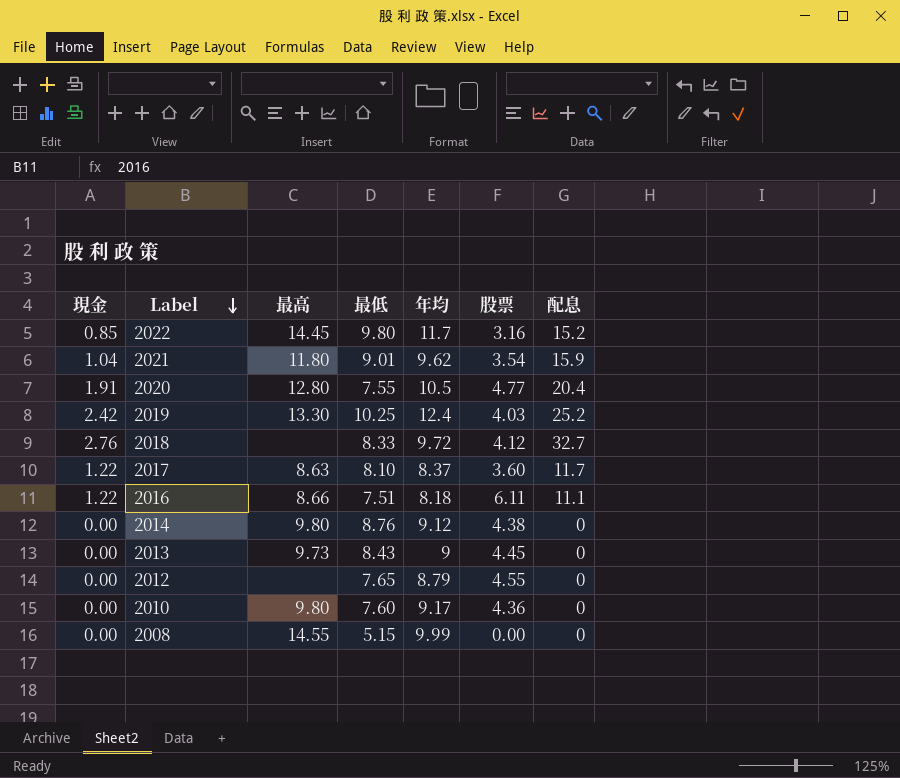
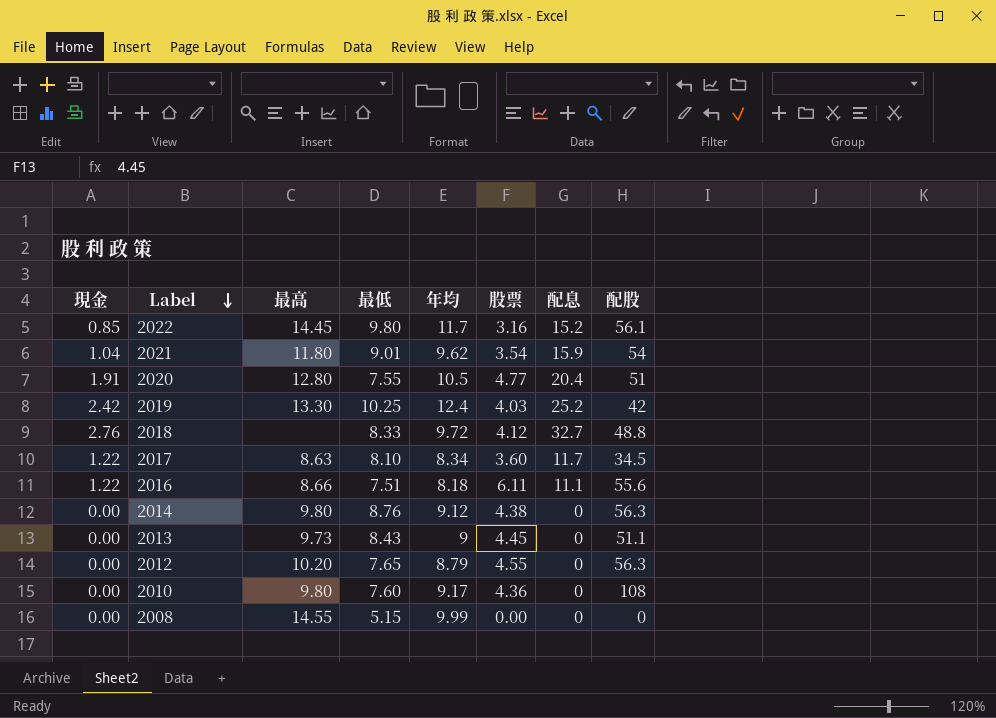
column 配股 | position: none -> 8
2017 | 年均: 8.37 -> 8.34
2012 | 最高: none -> 10.20

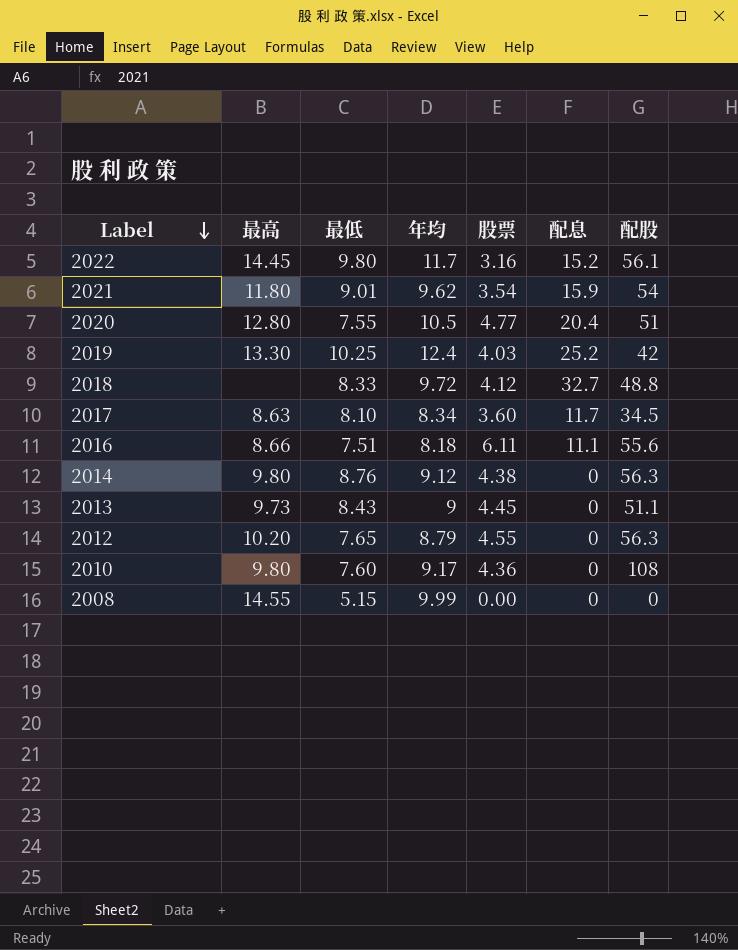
column 現金 | position: 1 -> none

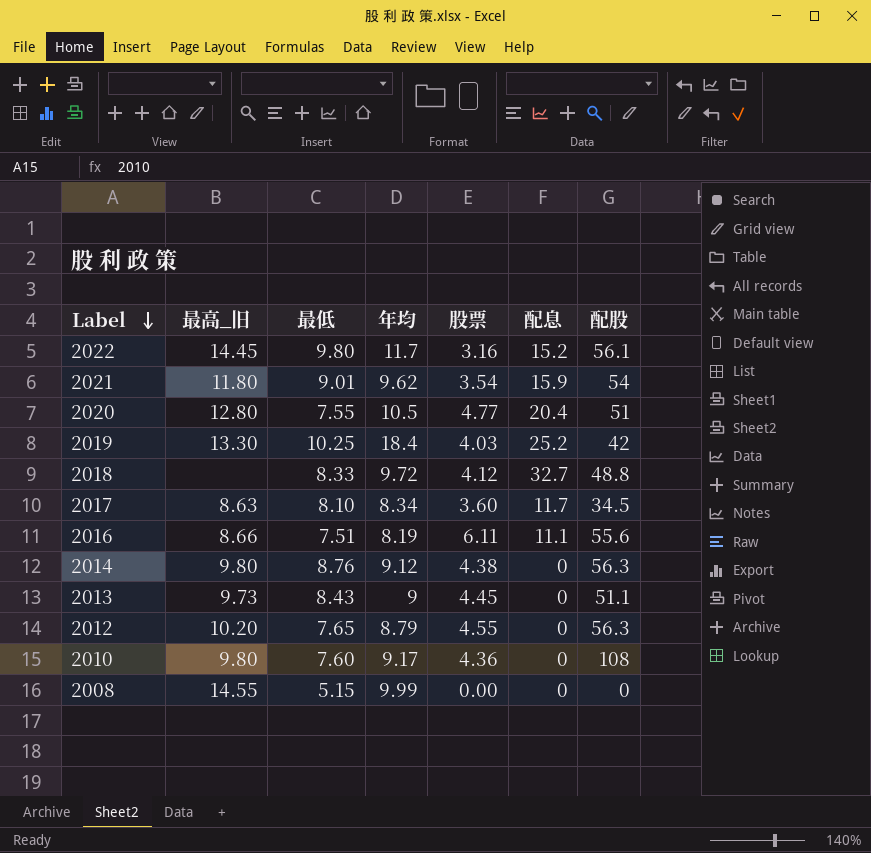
column name: 最高 -> 最高_旧
2019 | 年均: 12.4 -> 18.4
2016 | 年均: 8.18 -> 8.19

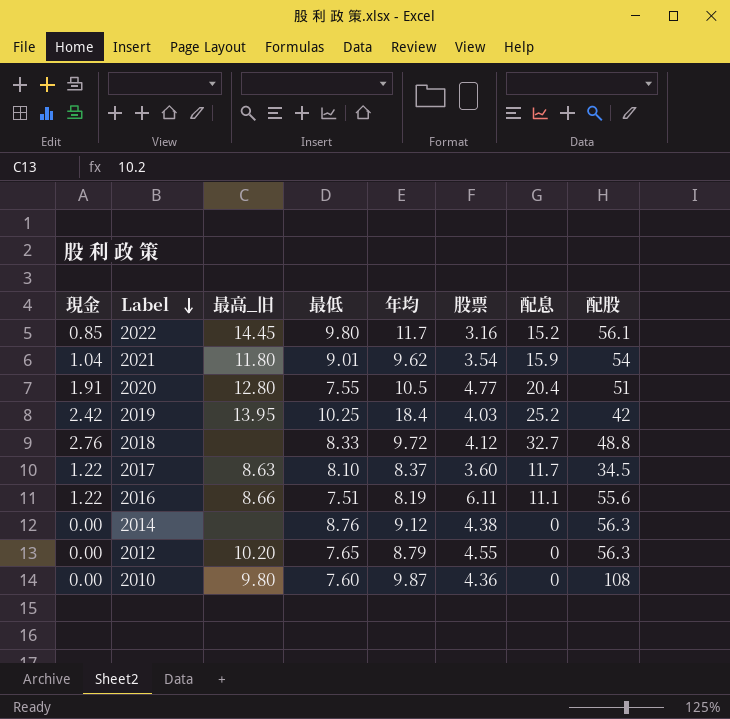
column 現金 | position: none -> 1
row 2013: 9.73 | 8.43 | 9 | 4.45 | 0 | 51.1 -> none
row 2008: 14.55 | 5.15 | 9.99 | 0.00 | 0 | 0 -> none
2019 | 最高_旧: 13.30 -> 13.95
2017 | 年均: 8.34 -> 8.37
2014 | 最高_旧: 9.80 -> none
2010 | 年均: 9.17 -> 9.87

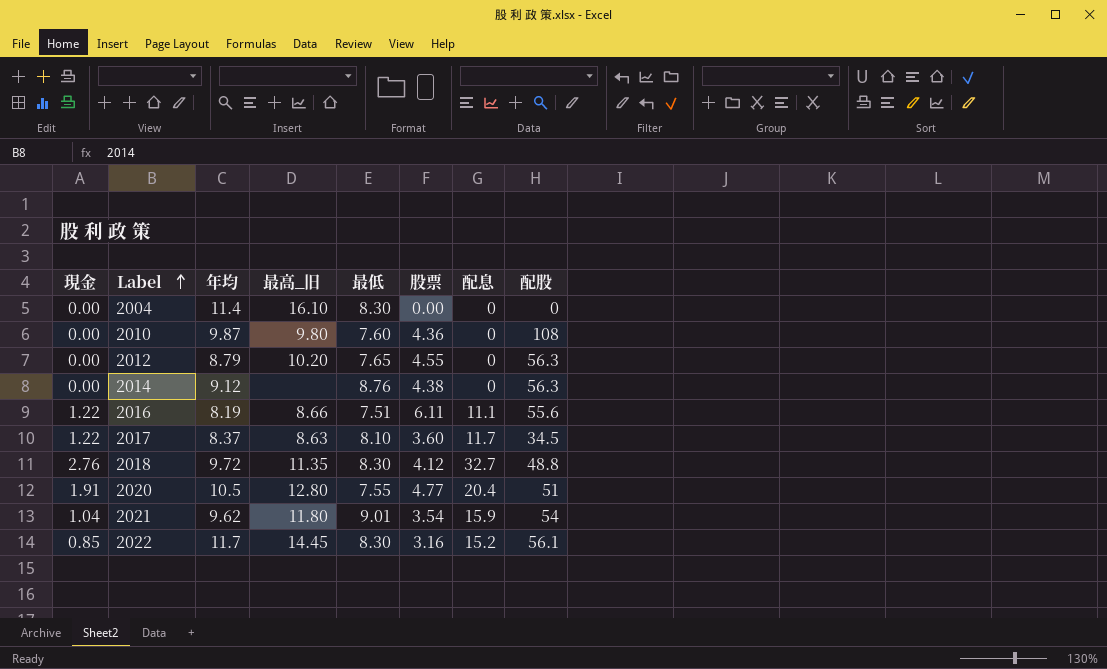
row order: Label descending -> Label ascending
column 年均 | position: 5 -> 3
row 2019: 2.42 | 13.95 | 10.25 | 18.4 | 4.03 | 25.2 | 42 -> none
row 2004: none -> 0.00 | 11.4 | 16.10 | 8.30 | 0.00 | 0 | 0
2018 | 最高_旧: none -> 11.35
2018 | 最低: 8.33 -> 8.30
2022 | 最低: 9.80 -> 8.30

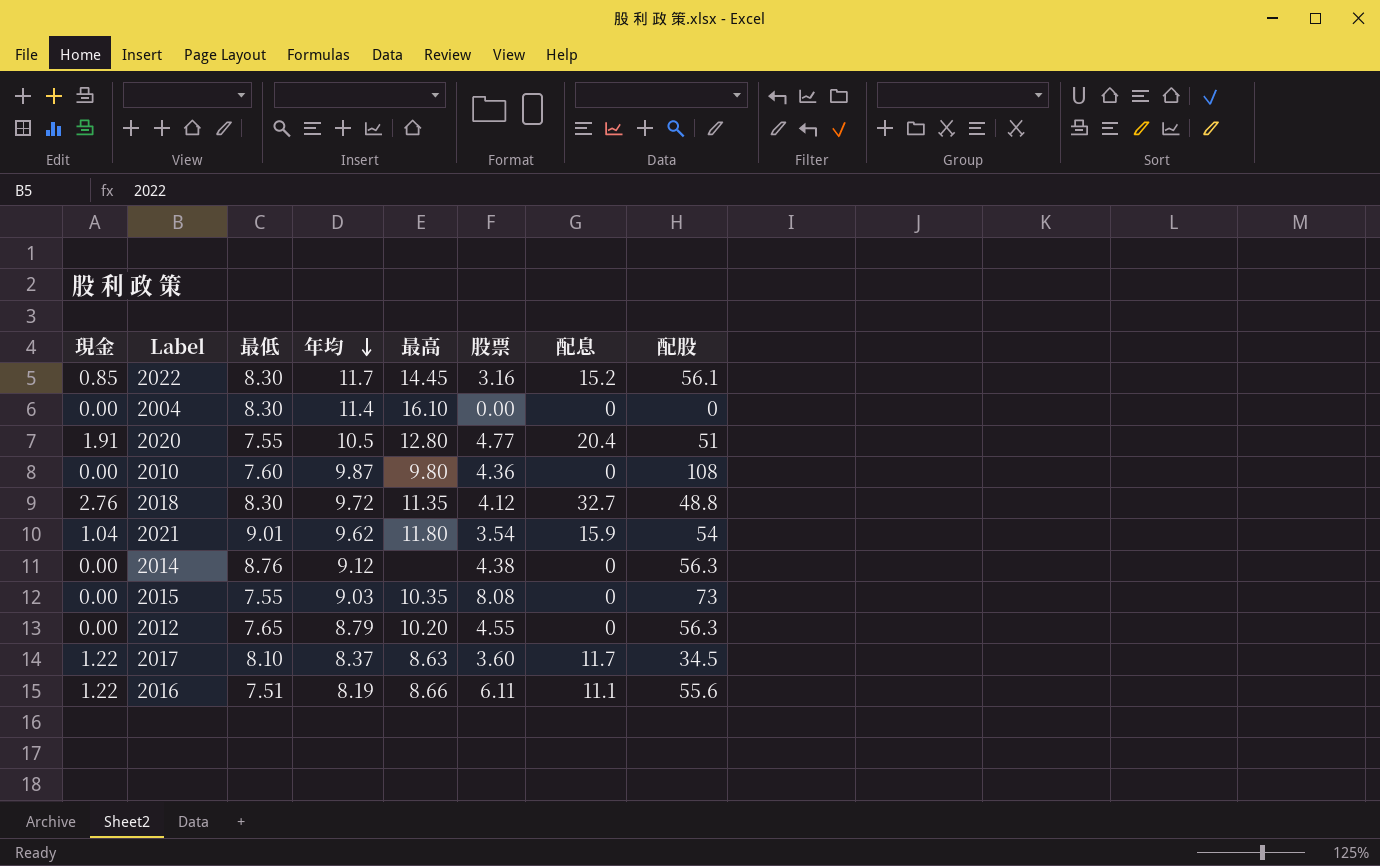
row order: Label ascending -> 年均 descending
column 最低 | position: 5 -> 3
column name: 最高_旧 -> 最高
row 2015: none -> 0.00 | 7.55 | 9.03 | 10.35 | 8.08 | 0 | 73

